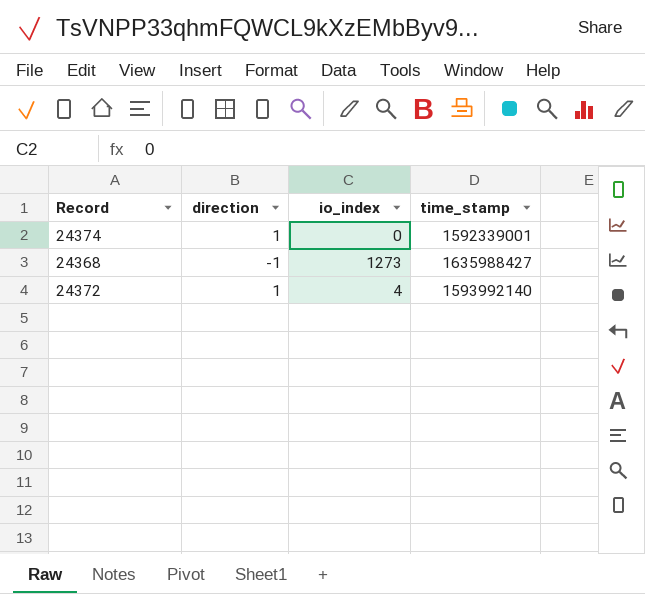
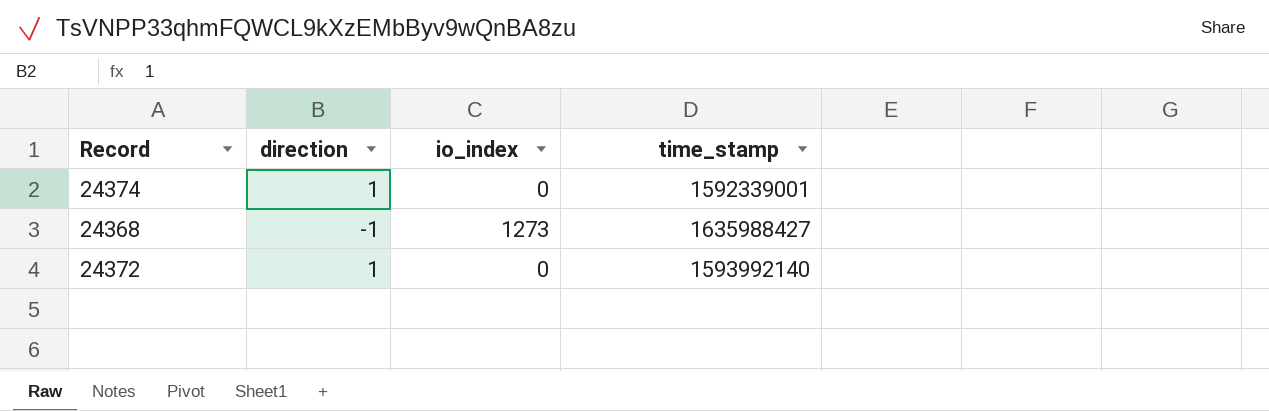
24372 | io_index: 4 -> 0

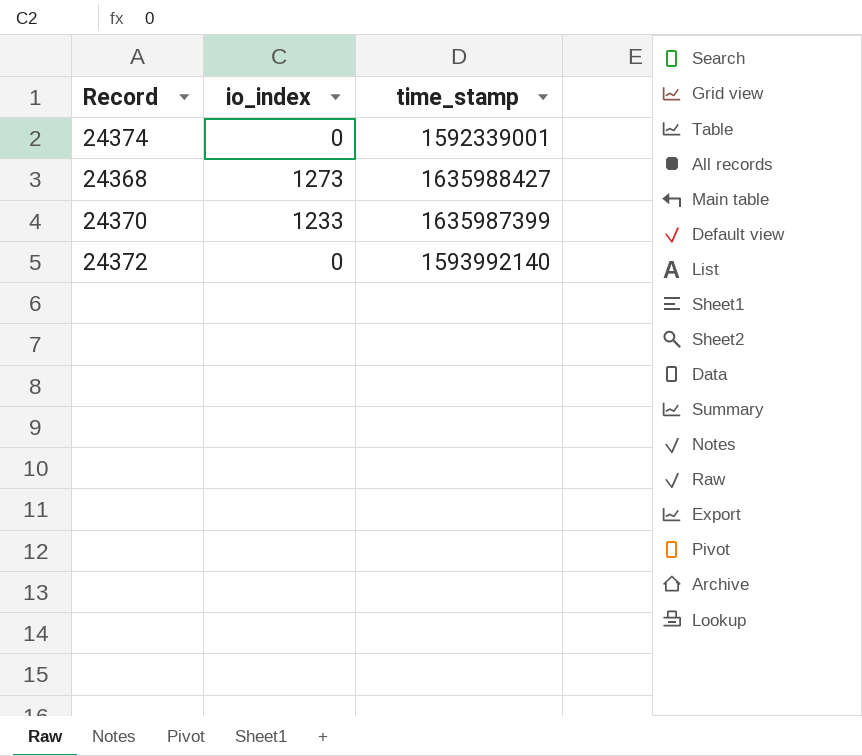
column direction | position: 2 -> none
row 24370: none -> 1233 | 1635987399

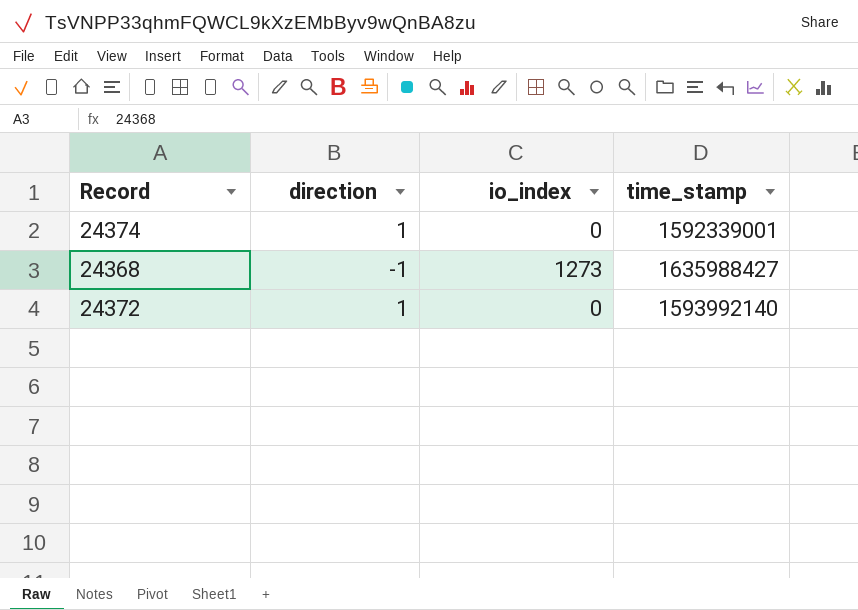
column direction | position: none -> 2
row 24370: 1233 | 1635987399 -> none

